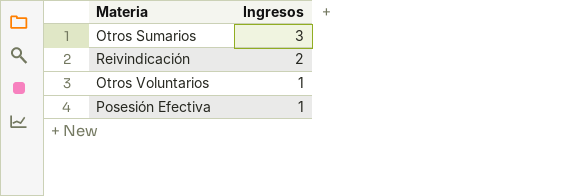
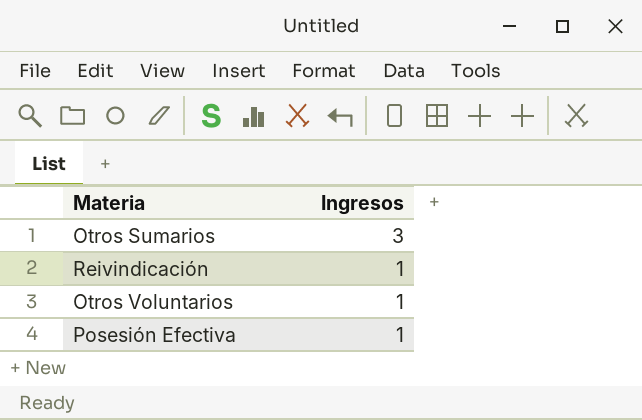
Reivindicación | Ingresos: 2 -> 1

